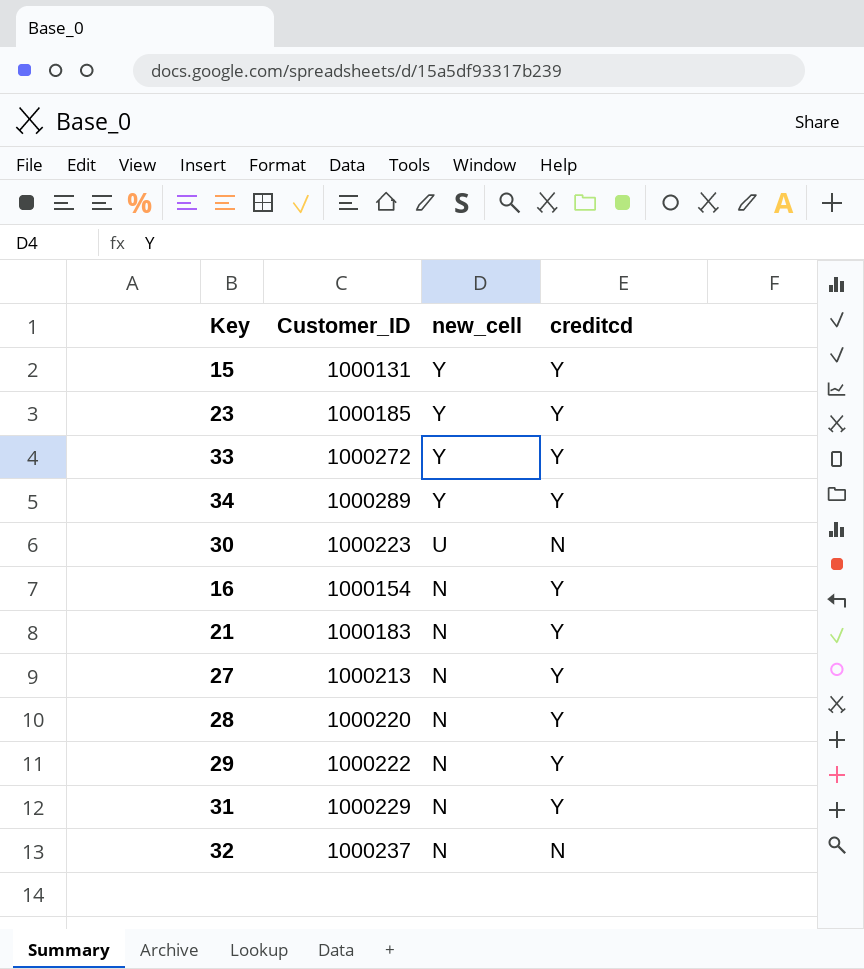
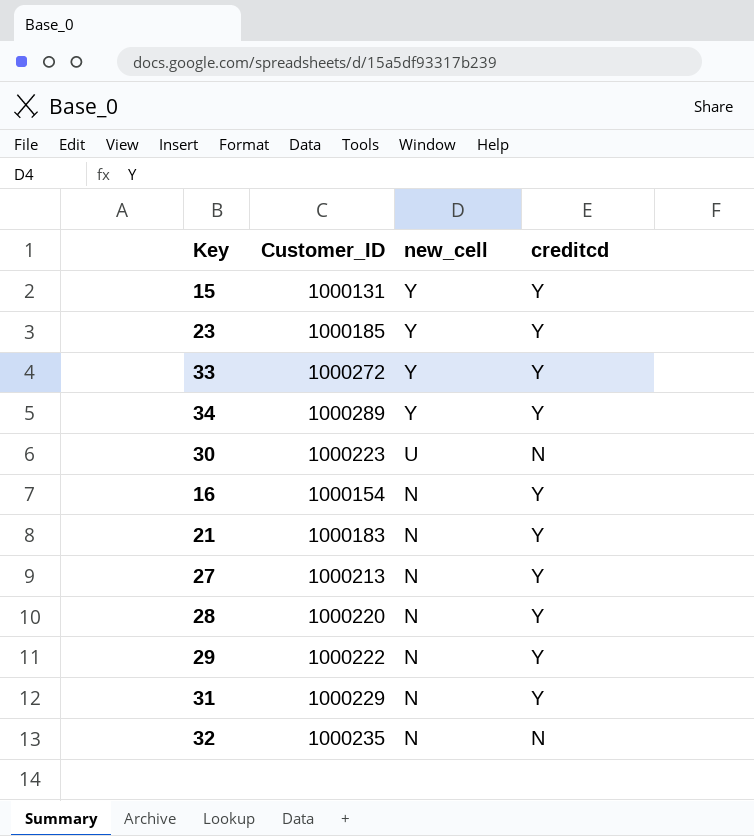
32 | Customer_ID: 1000237 -> 1000235

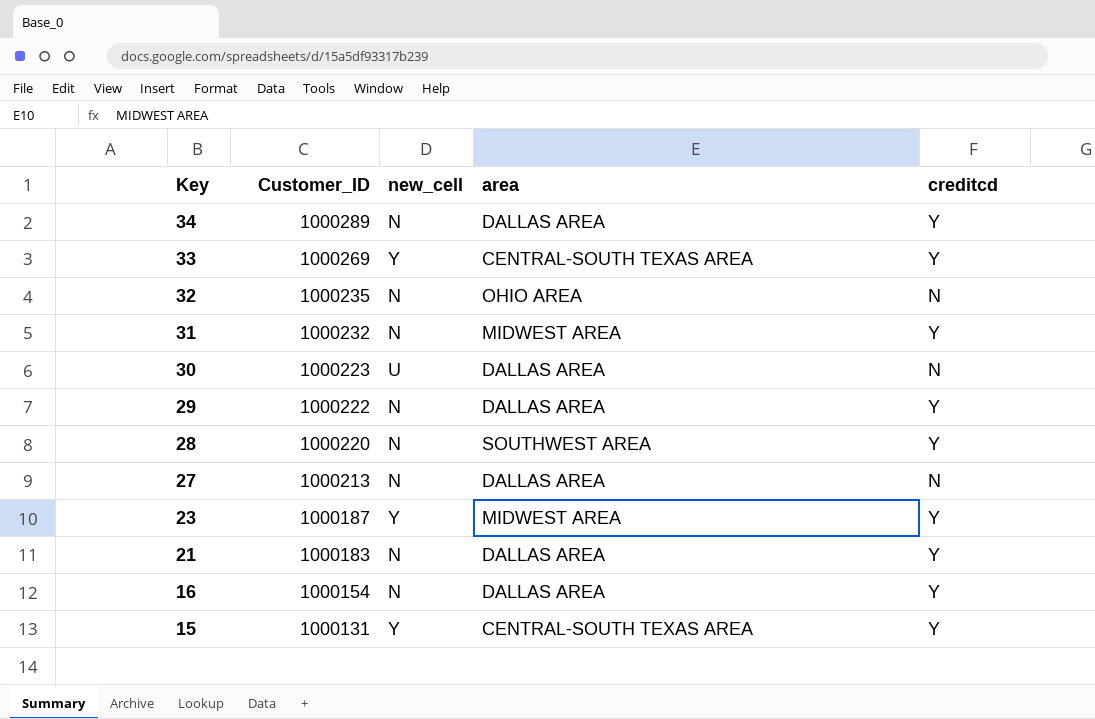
row order: new_cell descending -> Key descending
column area | position: none -> 4
34 | new_cell: Y -> N
33 | Customer_ID: 1000272 -> 1000269
31 | Customer_ID: 1000229 -> 1000232
27 | creditcd: Y -> N
23 | Customer_ID: 1000185 -> 1000187

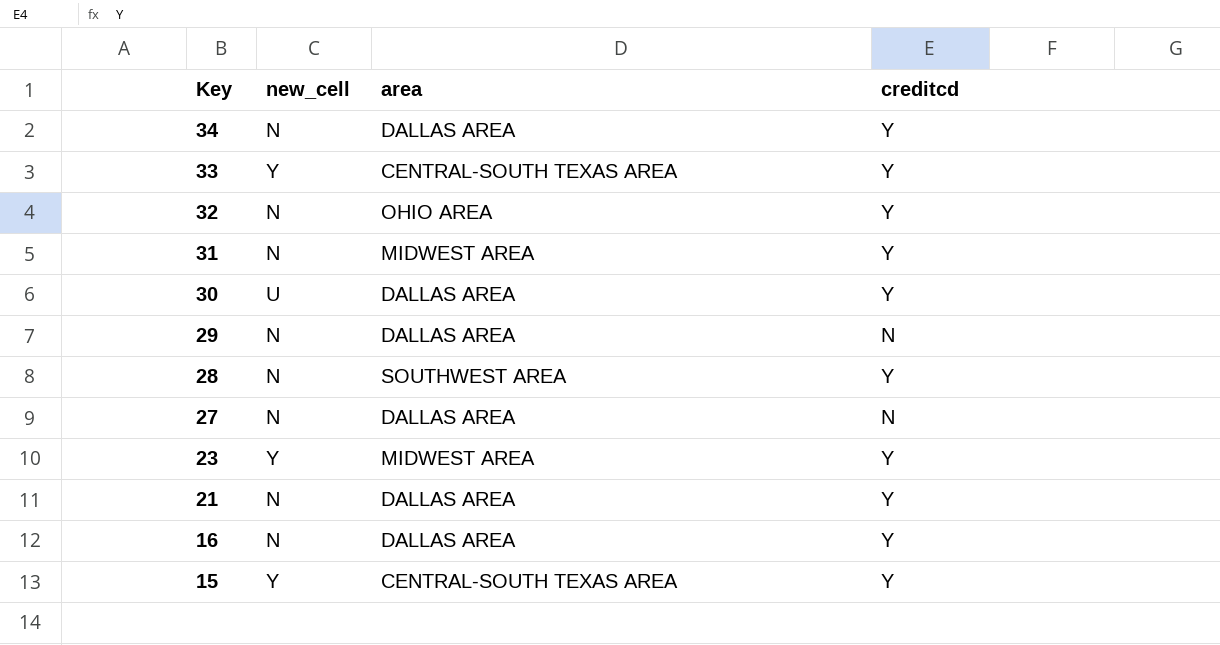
column Customer_ID | position: 2 -> none
32 | creditcd: N -> Y
30 | creditcd: N -> Y
29 | creditcd: Y -> N

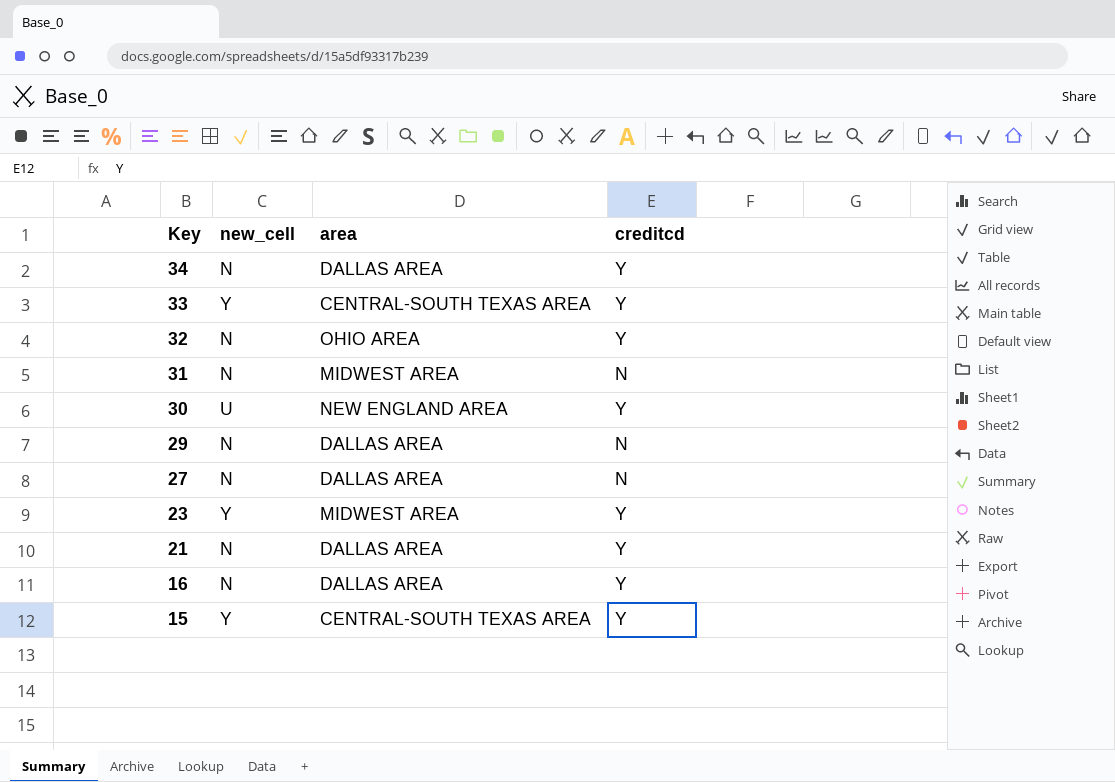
row 28: N | SOUTHWEST AREA | Y -> none
31 | creditcd: Y -> N
30 | area: DALLAS AREA -> NEW ENGLAND AREA

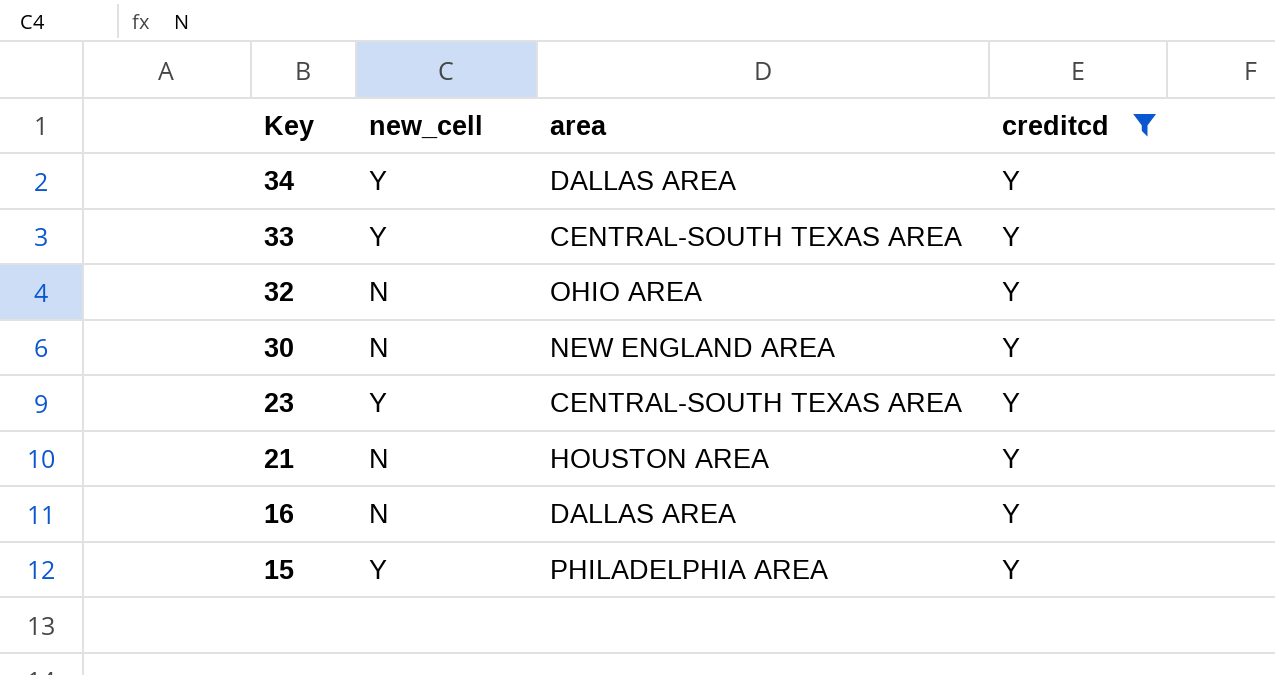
filter: none -> creditcd = Y
34 | new_cell: N -> Y
30 | new_cell: U -> N
23 | area: MIDWEST AREA -> CENTRAL-SOUTH TEXAS AREA
21 | area: DALLAS AREA -> HOUSTON AREA
15 | area: CENTRAL-SOUTH TEXAS AREA -> PHILADELPHIA AREA

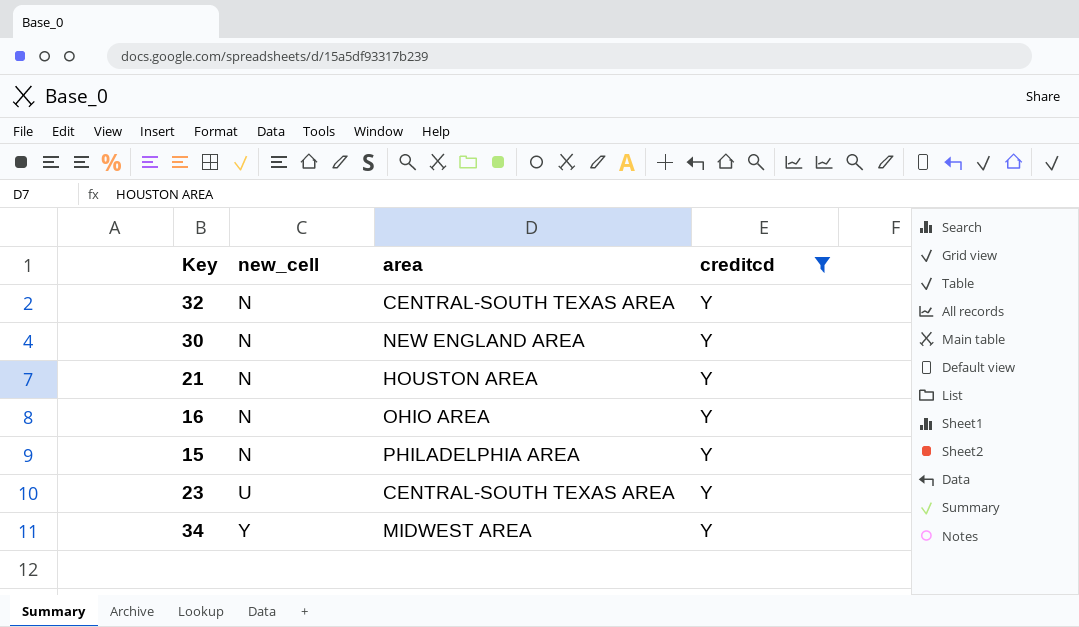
row order: Key descending -> new_cell ascending
row 33: Y | CENTRAL-SOUTH TEXAS AREA | Y -> none
32 | area: OHIO AREA -> CENTRAL-SOUTH TEXAS AREA
16 | area: DALLAS AREA -> OHIO AREA
15 | new_cell: Y -> N
23 | new_cell: Y -> U
34 | area: DALLAS AREA -> MIDWEST AREA

